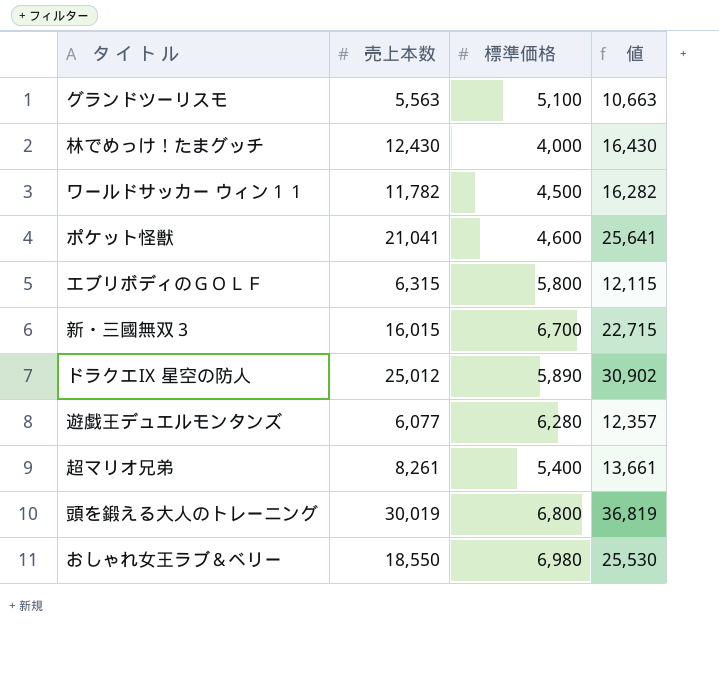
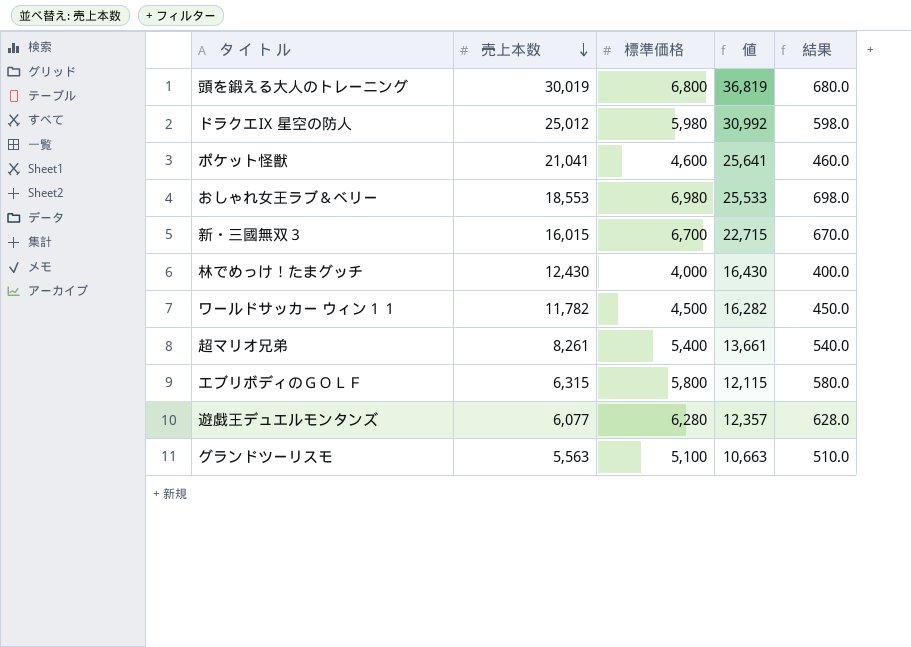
row order: none -> 売上本数 descending
column 結果 | formula: none -> [標準価格] * 0.1
ドラクエⅨ 星空の防人 | 標準価格: 5,890 -> 5,980
ドラクエⅨ 星空の防人 | 値: 30,902 -> 30,992
おしゃれ女王ラブ＆ベリー | 売上本数: 18,550 -> 18,553
おしゃれ女王ラブ＆ベリー | 値: 25,530 -> 25,533

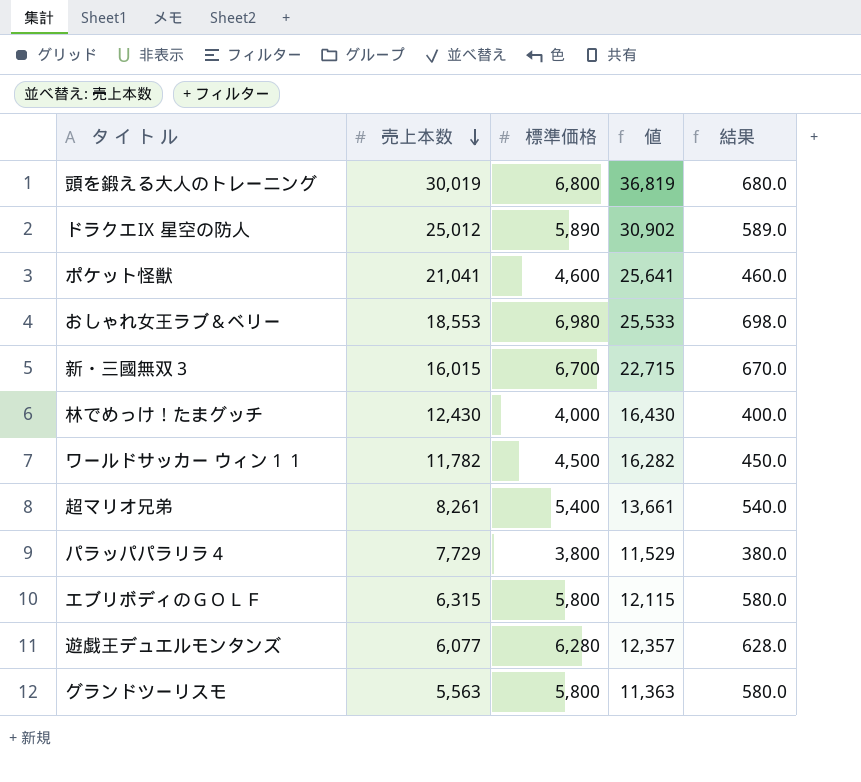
ドラクエⅨ 星空の防人 | 標準価格: 5,980 -> 5,890
ドラクエⅨ 星空の防人 | 値: 30,992 -> 30,902
ドラクエⅨ 星空の防人 | 結果: 598.0 -> 589.0
row パラッパパラリラ４: none -> 7,729 | 3,800 | 11,529 | 380.0
グランドツーリスモ | 標準価格: 5,100 -> 5,800
グランドツーリスモ | 値: 10,663 -> 11,363
グランドツーリスモ | 結果: 510.0 -> 580.0

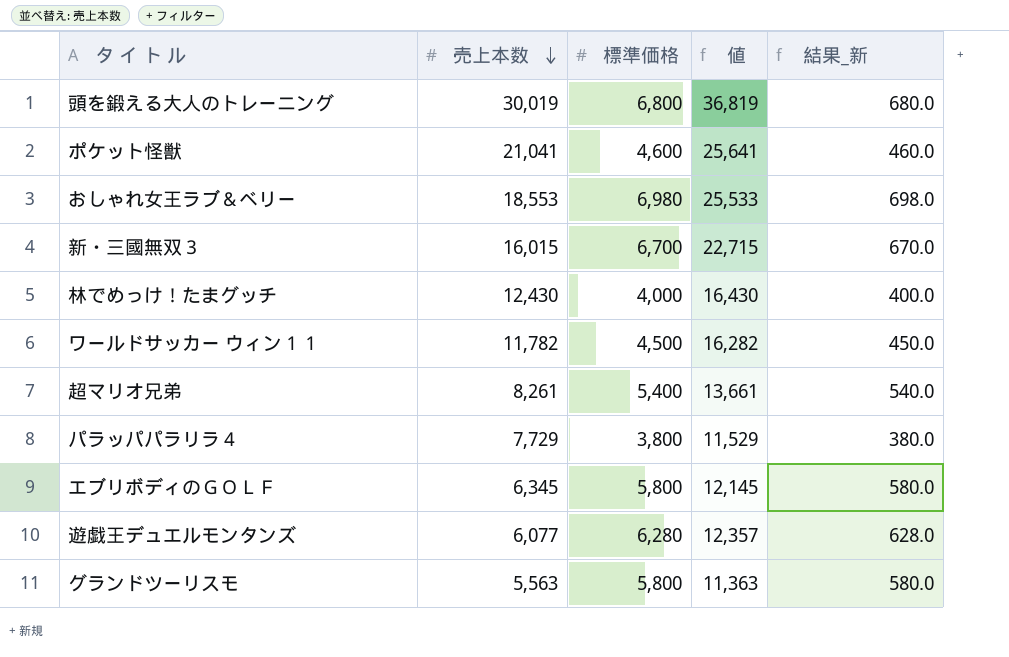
column name: 結果 -> 結果_新
row ドラクエⅨ 星空の防人: 25,012 | 5,890 | 30,902 | 589.0 -> none
エブリボディのＧＯＬＦ | 売上本数: 6,315 -> 6,345
エブリボディのＧＯＬＦ | 値: 12,115 -> 12,145

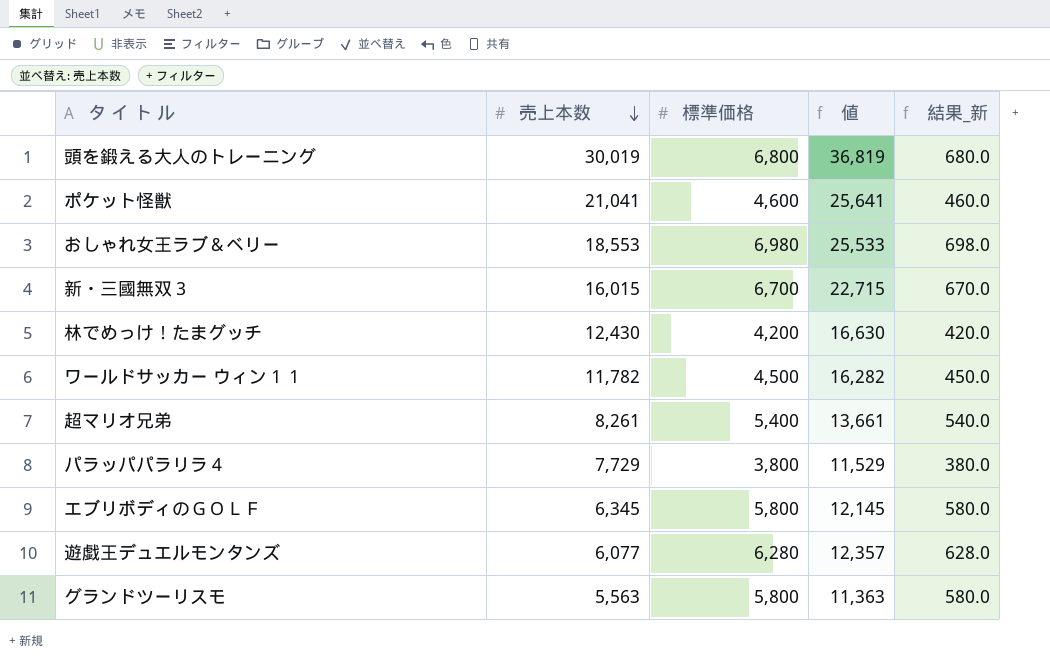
林でめっけ！たまグッチ | 標準価格: 4,000 -> 4,200
林でめっけ！たまグッチ | 値: 16,430 -> 16,630
林でめっけ！たまグッチ | 結果_新: 400.0 -> 420.0

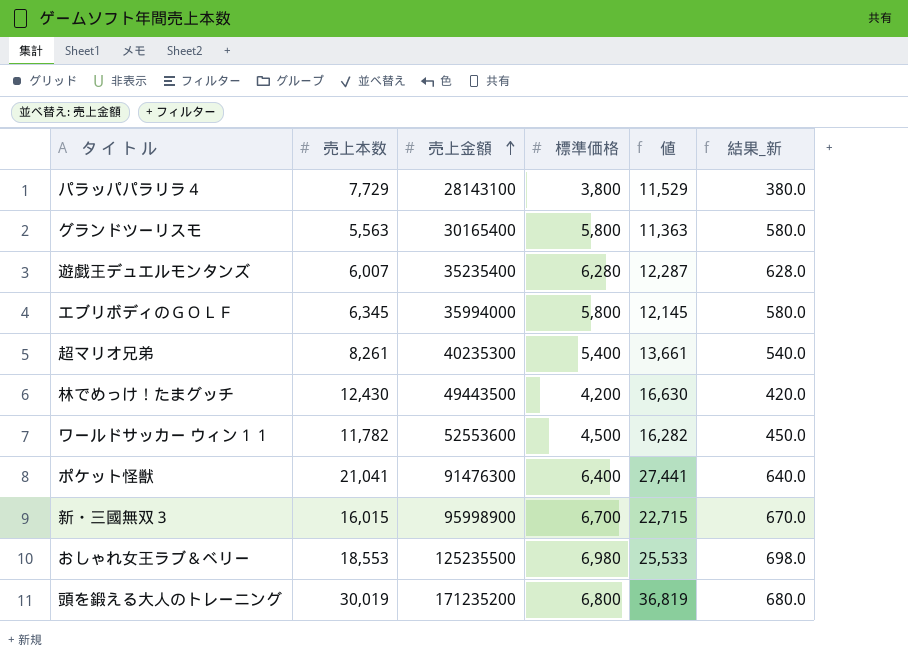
row order: 売上本数 descending -> 売上金額 ascending
column 売上金額 | position: none -> 3
遊戯王デュエルモンタンズ | 売上本数: 6,077 -> 6,007
遊戯王デュエルモンタンズ | 値: 12,357 -> 12,287
ポケット怪獣 | 標準価格: 4,600 -> 6,400
ポケット怪獣 | 値: 25,641 -> 27,441
ポケット怪獣 | 結果_新: 460.0 -> 640.0

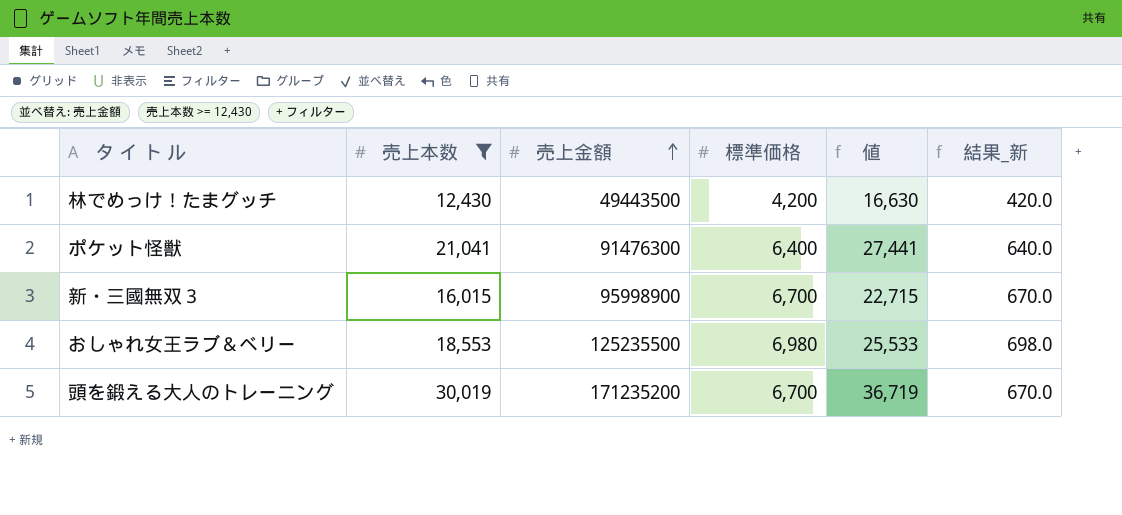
filter: none -> 売上本数 >= 12,430
頭を鍛える大人のトレーニング | 標準価格: 6,800 -> 6,700
頭を鍛える大人のトレーニング | 値: 36,819 -> 36,719
頭を鍛える大人のトレーニング | 結果_新: 680.0 -> 670.0

